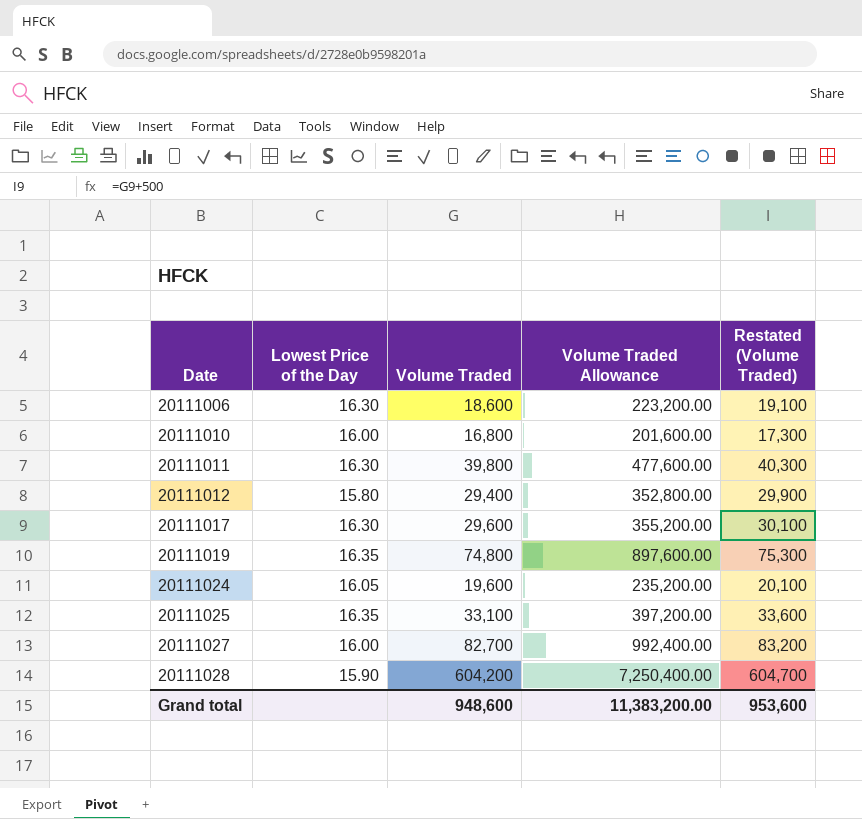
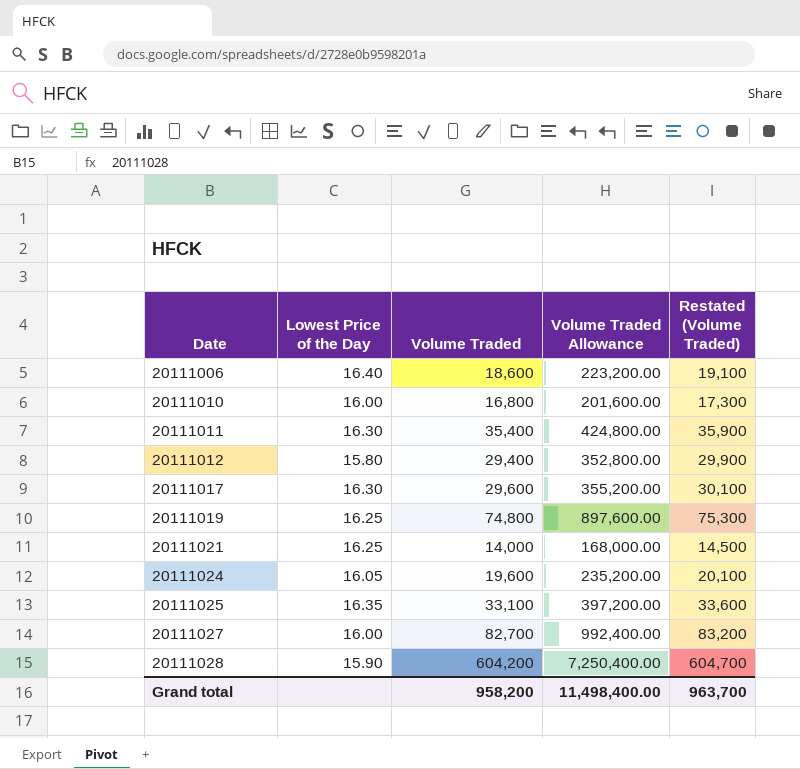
20111006 | Lowest Price of the Day: 16.30 -> 16.40
20111011 | Volume Traded: 39,800 -> 35,400
20111011 | Volume Traded Allowance: 477,600.00 -> 424,800.00
20111011 | Restated (Volume Traded): 40,300 -> 35,900
20111019 | Lowest Price of the Day: 16.35 -> 16.25
row 20111021: none -> 16.25 | 14,000 | 168,000.00 | 14,500
Grand total | Volume Traded: 948,600 -> 958,200
Grand total | Volume Traded Allowance: 11,383,200.00 -> 11,498,400.00
Grand total | Restated (Volume Traded): 953,600 -> 963,700

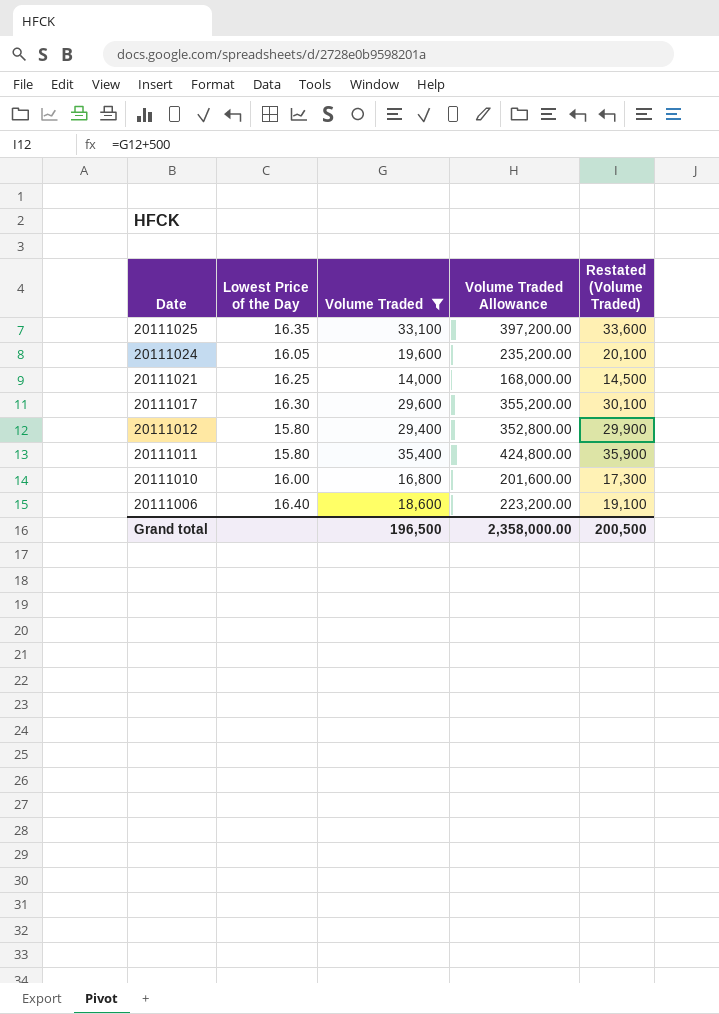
filter: none -> Volume Traded <= 35,400
row order: Date ascending -> Date descending
20111011 | Lowest Price of the Day: 16.30 -> 15.80
Grand total | Volume Traded: 958,200 -> 196,500
Grand total | Volume Traded Allowance: 11,498,400.00 -> 2,358,000.00
Grand total | Restated (Volume Traded): 963,700 -> 200,500

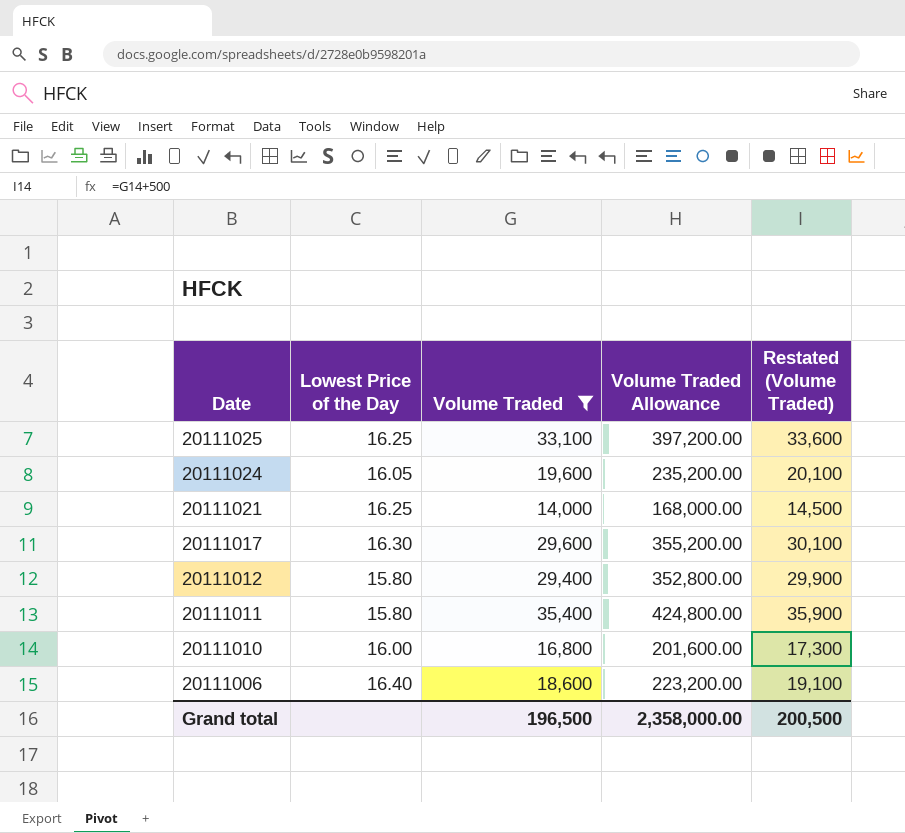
20111025 | Lowest Price of the Day: 16.35 -> 16.25

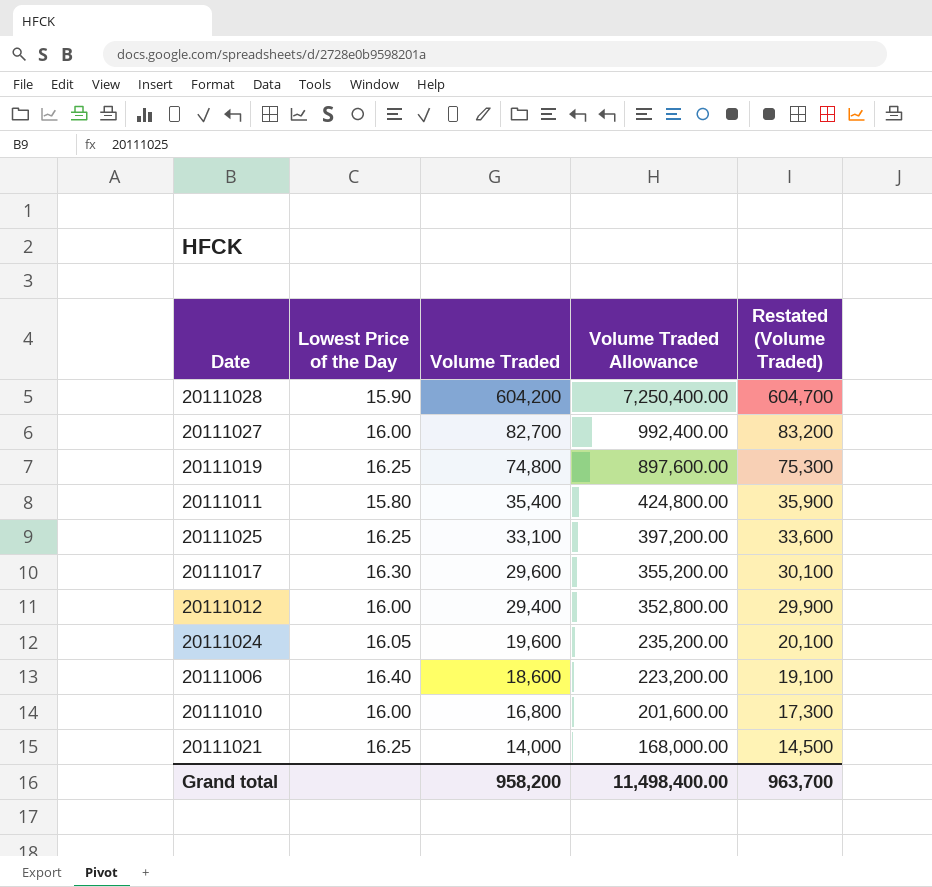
filter: Volume Traded <= 35,400 -> none
row order: Date descending -> Volume Traded descending
20111012 | Lowest Price of the Day: 15.80 -> 16.00
Grand total | Volume Traded: 196,500 -> 958,200
Grand total | Volume Traded Allowance: 2,358,000.00 -> 11,498,400.00
Grand total | Restated (Volume Traded): 200,500 -> 963,700

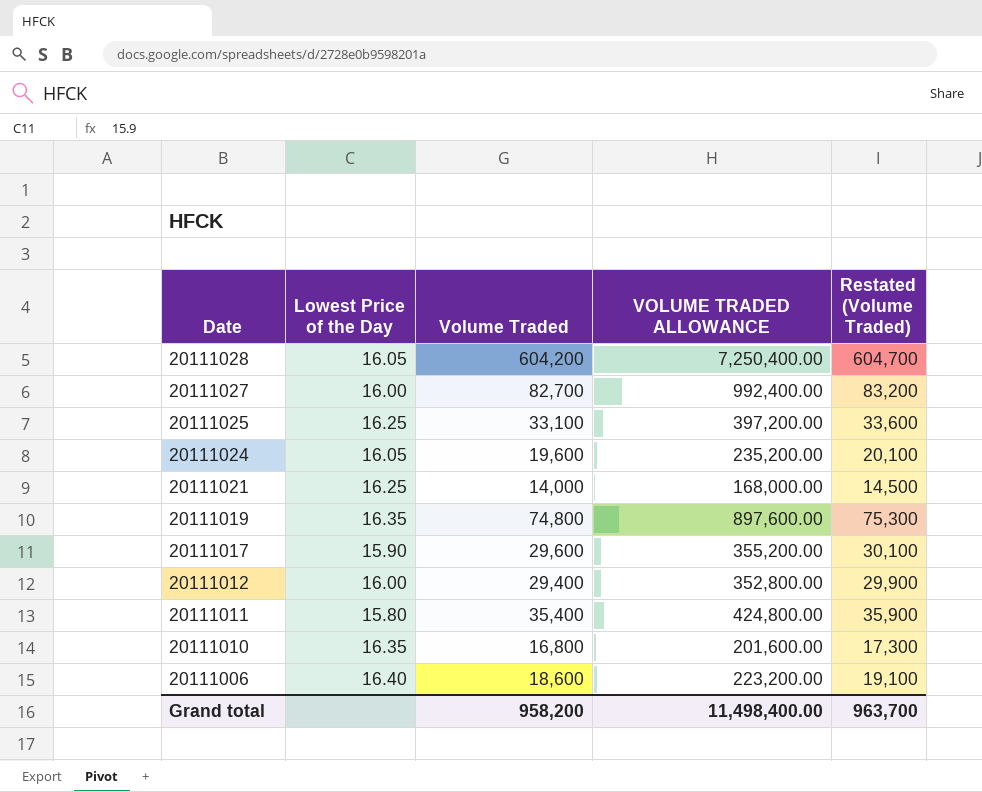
row order: Volume Traded descending -> Date descending
column name: Volume Traded Allowance -> VOLUME TRADED ALLOWANCE
20111028 | Lowest Price of the Day: 15.90 -> 16.05
20111019 | Lowest Price of the Day: 16.25 -> 16.35
20111017 | Lowest Price of the Day: 16.30 -> 15.90
20111010 | Lowest Price of the Day: 16.00 -> 16.35

